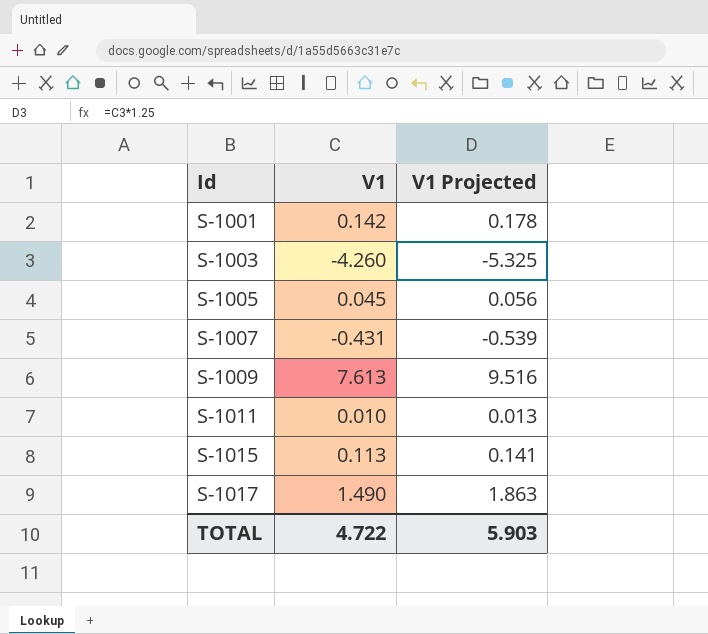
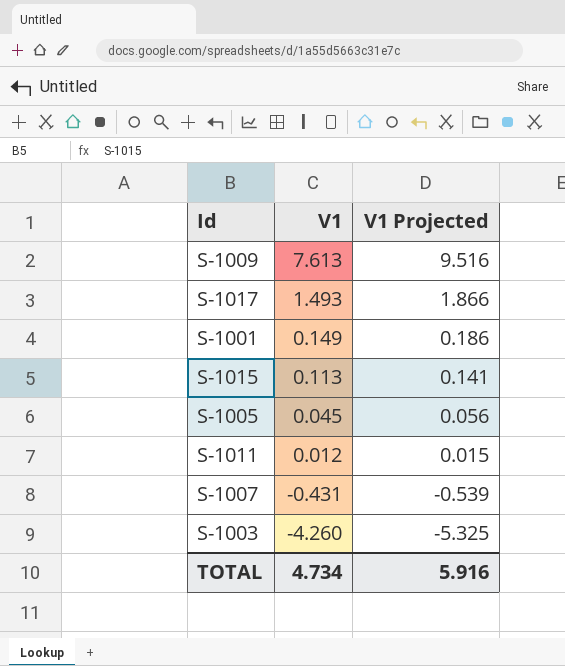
row order: Id ascending -> V1 descending
S-1017 | V1: 1.490 -> 1.493
S-1017 | V1 Projected: 1.863 -> 1.866
S-1001 | V1: 0.142 -> 0.149
S-1001 | V1 Projected: 0.178 -> 0.186
S-1011 | V1: 0.010 -> 0.012
S-1011 | V1 Projected: 0.013 -> 0.015
TOTAL | V1: 4.722 -> 4.734
TOTAL | V1 Projected: 5.903 -> 5.916

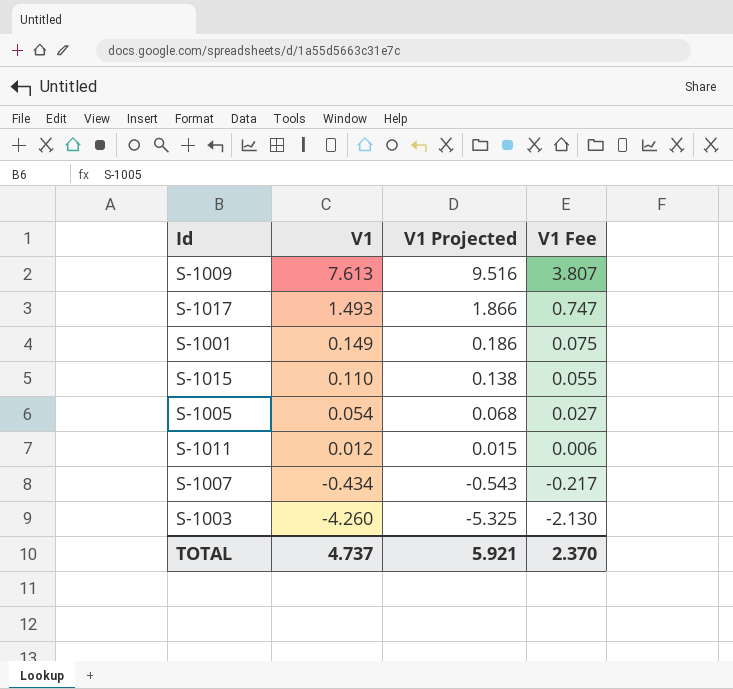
column V1 Fee | formula: none -> [V1] * 0.5
S-1015 | V1: 0.113 -> 0.110
S-1015 | V1 Projected: 0.141 -> 0.138
S-1005 | V1: 0.045 -> 0.054
S-1005 | V1 Projected: 0.056 -> 0.068
S-1007 | V1: -0.431 -> -0.434
S-1007 | V1 Projected: -0.539 -> -0.543
TOTAL | V1: 4.734 -> 4.737
TOTAL | V1 Projected: 5.916 -> 5.921

